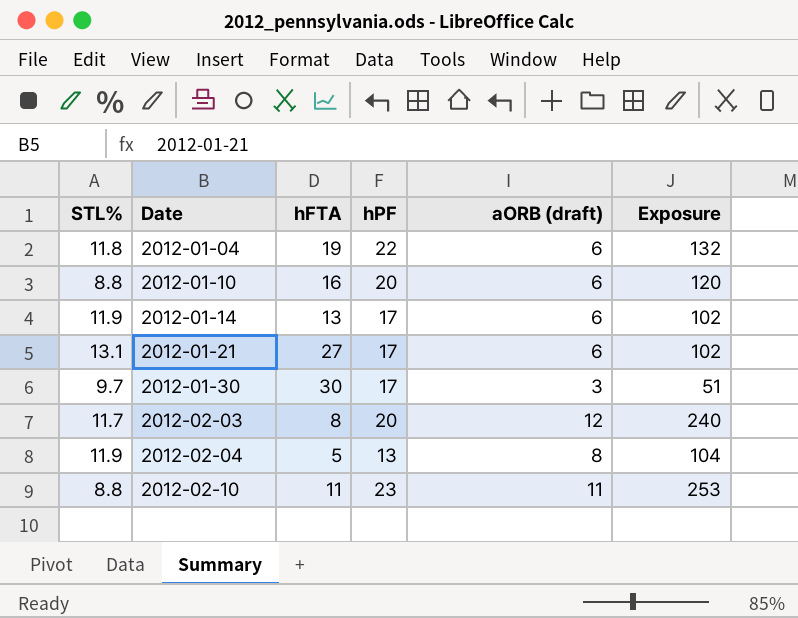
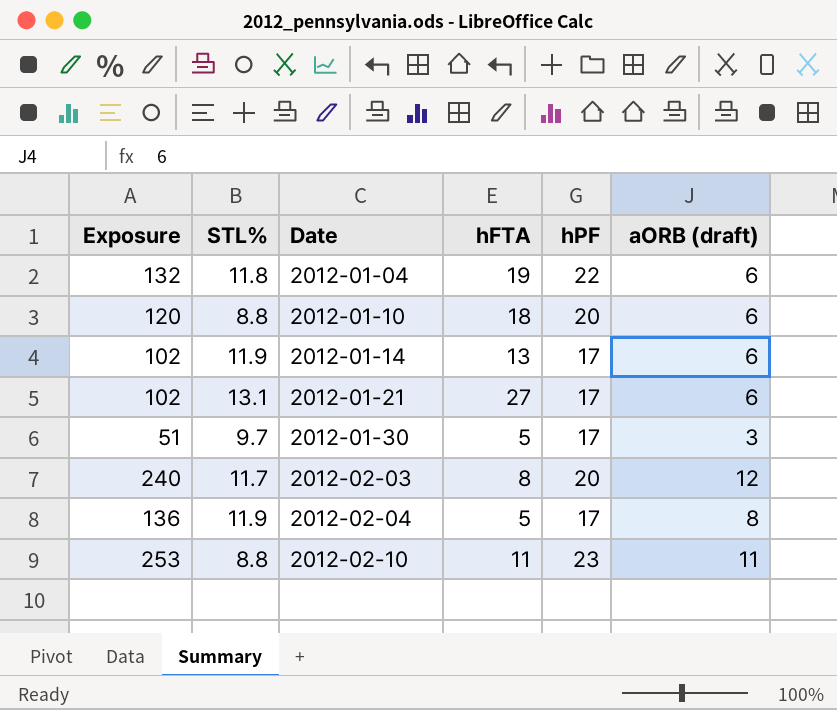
column Exposure | position: 6 -> 1
2012-01-10 | hFTA: 16 -> 18
2012-01-30 | hFTA: 30 -> 5
2012-02-04 | Exposure: 104 -> 136
2012-02-04 | hPF: 13 -> 17

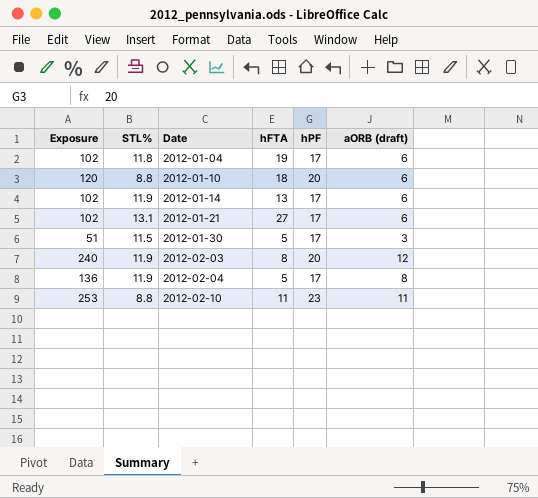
2012-01-04 | Exposure: 132 -> 102
2012-01-04 | hPF: 22 -> 17
2012-01-30 | STL%: 9.7 -> 11.5
2012-02-03 | STL%: 11.7 -> 11.9

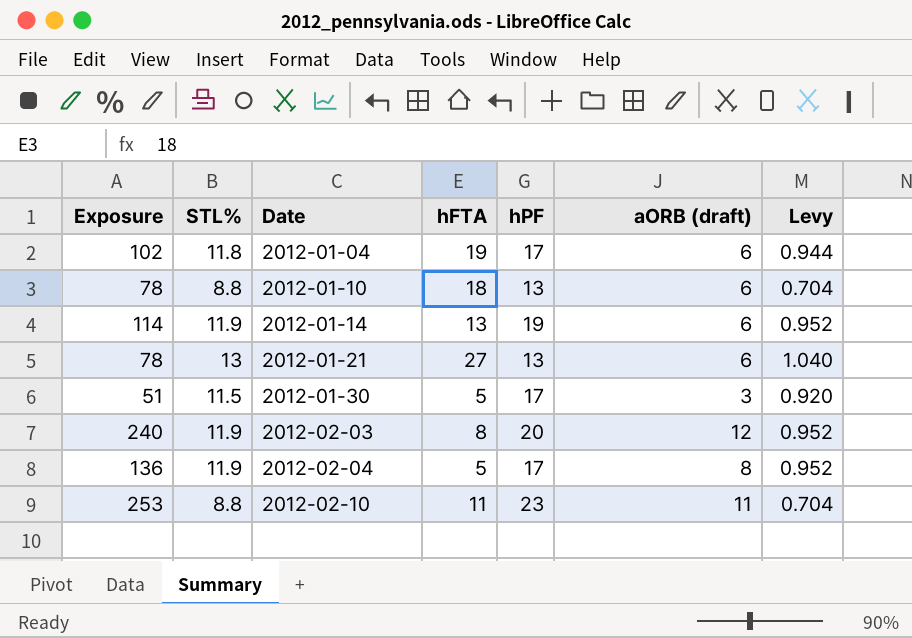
column Levy | formula: none -> [STL%] * 0.08
2012-01-10 | Exposure: 120 -> 78
2012-01-10 | hPF: 20 -> 13
2012-01-14 | Exposure: 102 -> 114
2012-01-14 | hPF: 17 -> 19
2012-01-21 | Exposure: 102 -> 78
2012-01-21 | STL%: 13.1 -> 13
2012-01-21 | hPF: 17 -> 13

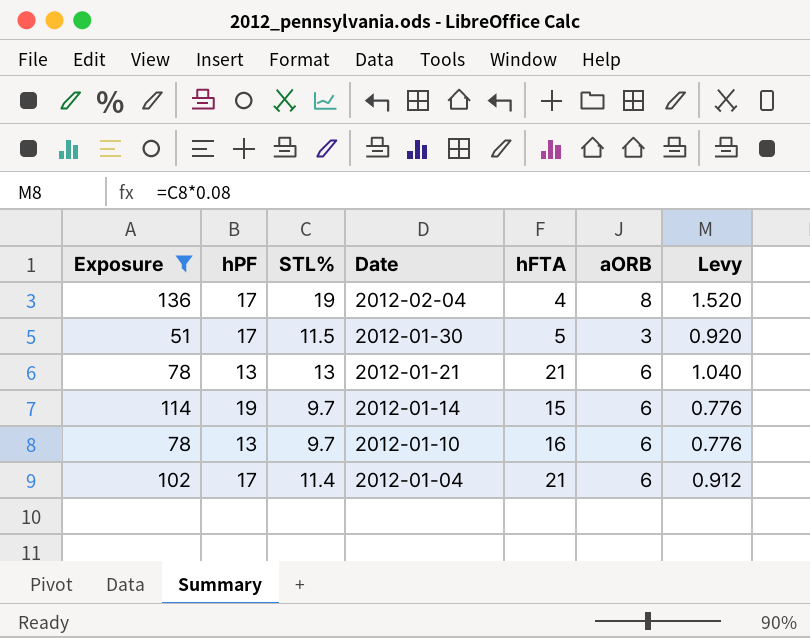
filter: none -> Exposure <= 136
row order: Date ascending -> Date descending
column hPF | position: 5 -> 2
column name: aORB (draft) -> aORB
2012-02-04 | STL%: 11.9 -> 19
2012-02-04 | hFTA: 5 -> 4
2012-02-04 | Levy: 0.952 -> 1.520
2012-01-21 | hFTA: 27 -> 21
2012-01-14 | STL%: 11.9 -> 9.7
2012-01-14 | hFTA: 13 -> 15
2012-01-14 | Levy: 0.952 -> 0.776
2012-01-10 | STL%: 8.8 -> 9.7
2012-01-10 | hFTA: 18 -> 16
2012-01-10 | Levy: 0.704 -> 0.776
2012-01-04 | STL%: 11.8 -> 11.4
2012-01-04 | hFTA: 19 -> 21
2012-01-04 | Levy: 0.944 -> 0.912

